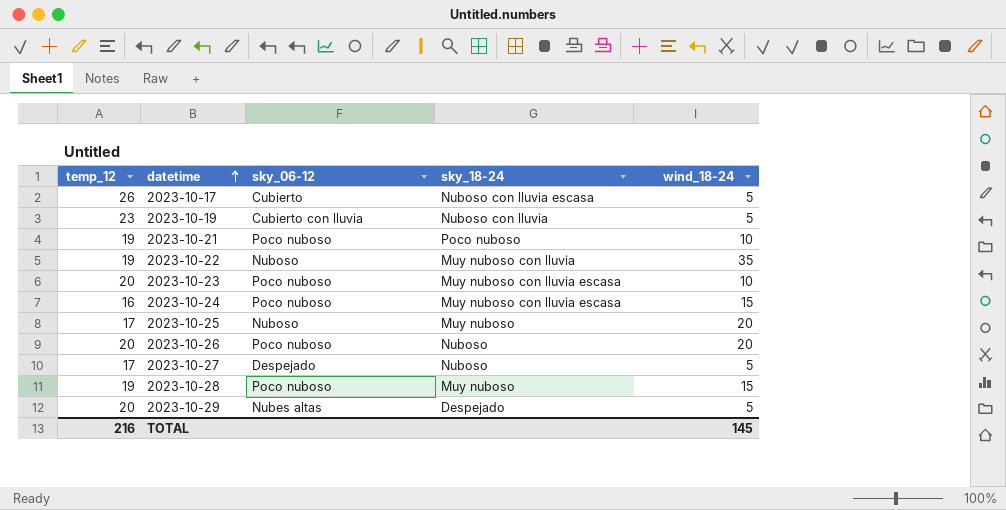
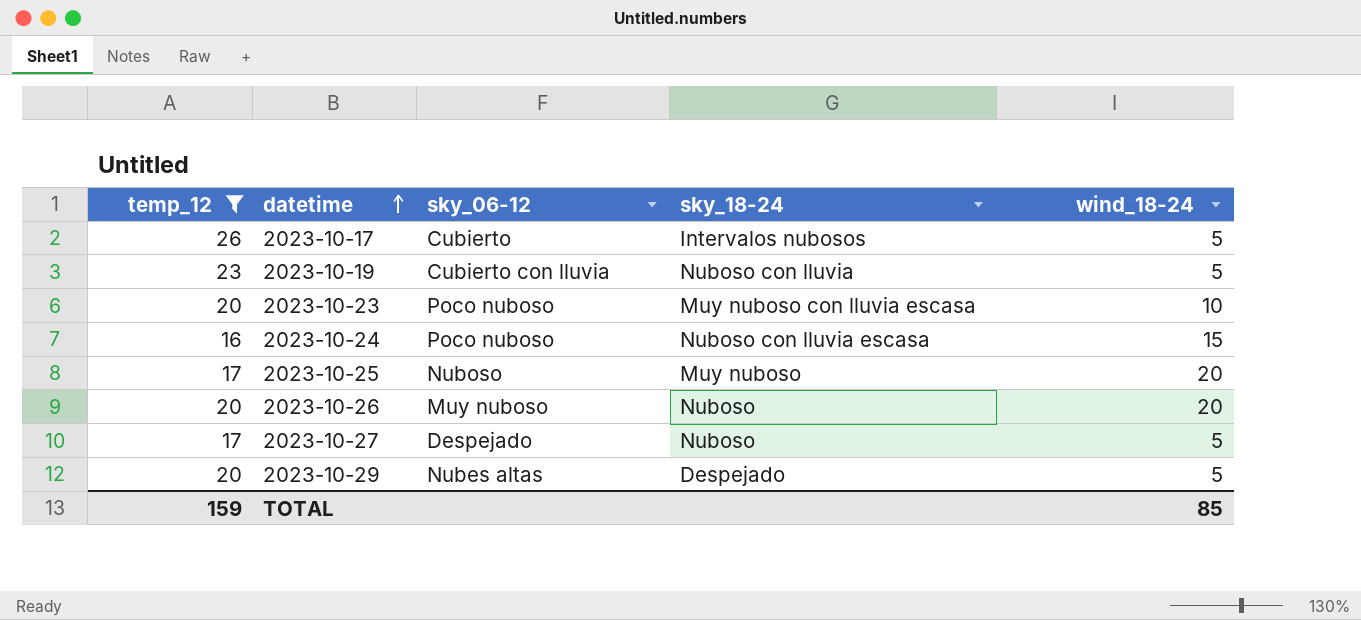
filter: none -> temp_12 != 19
2023-10-17 | sky_18-24: Nuboso con lluvia escasa -> Intervalos nubosos
2023-10-24 | sky_18-24: Muy nuboso con lluvia escasa -> Nuboso con lluvia escasa
2023-10-26 | sky_06-12: Poco nuboso -> Muy nuboso
TOTAL | temp_12: 216 -> 159
TOTAL | wind_18-24: 145 -> 85

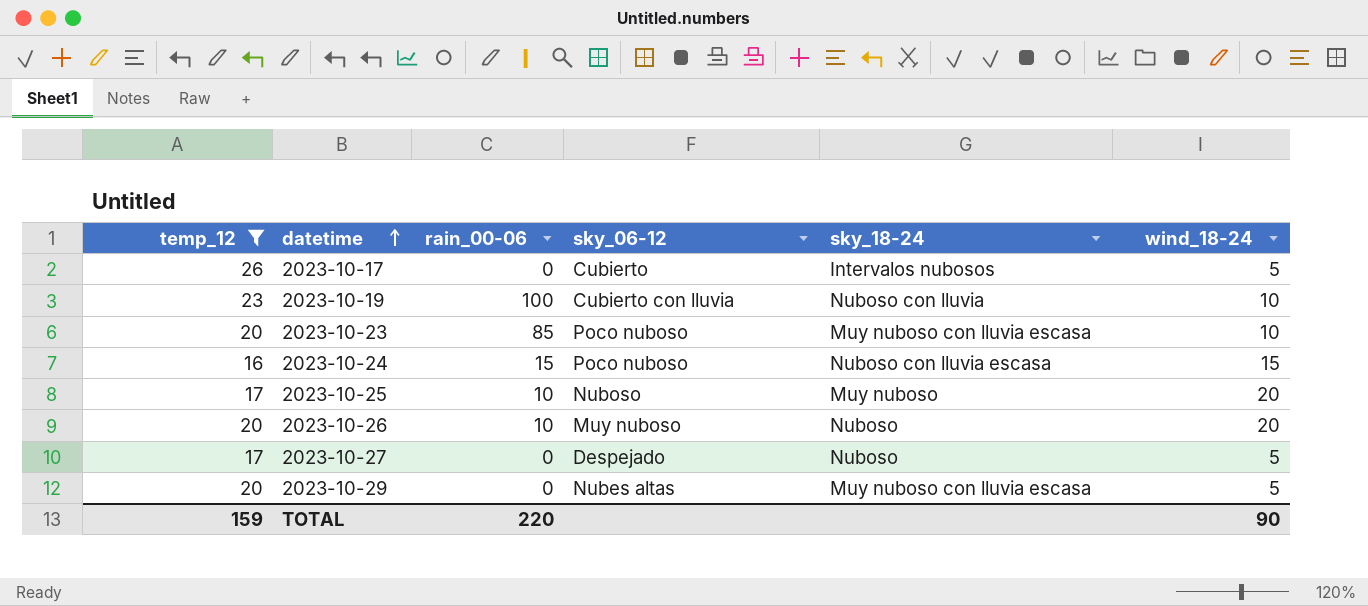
column rain_00-06 | position: none -> 3
2023-10-19 | wind_18-24: 5 -> 10
2023-10-29 | sky_18-24: Despejado -> Muy nuboso con lluvia escasa
TOTAL | wind_18-24: 85 -> 90

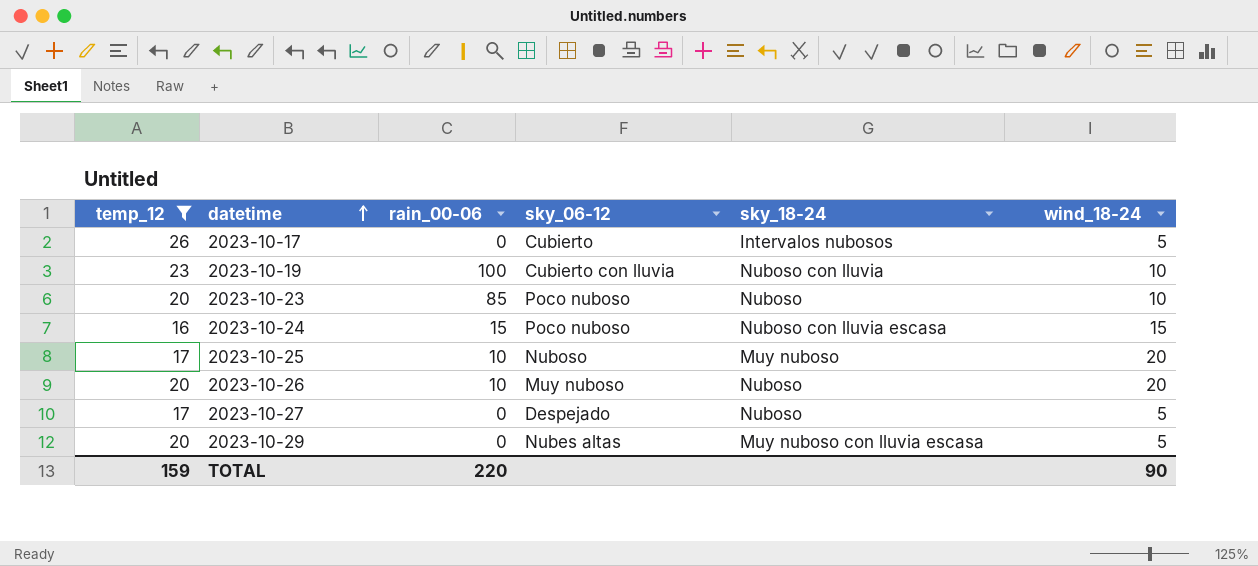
2023-10-23 | sky_18-24: Muy nuboso con lluvia escasa -> Nuboso

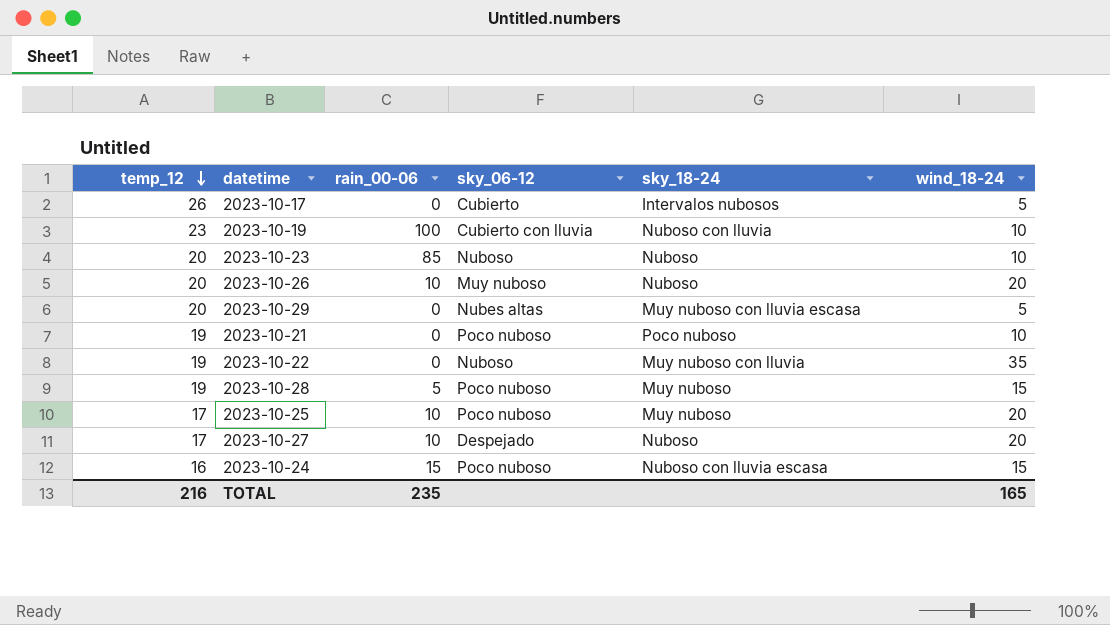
filter: temp_12 != 19 -> none
row order: datetime ascending -> temp_12 descending
2023-10-23 | sky_06-12: Poco nuboso -> Nuboso
2023-10-25 | sky_06-12: Nuboso -> Poco nuboso
2023-10-27 | rain_00-06: 0 -> 10
2023-10-27 | wind_18-24: 5 -> 20
TOTAL | temp_12: 159 -> 216
TOTAL | rain_00-06: 220 -> 235
TOTAL | wind_18-24: 90 -> 165

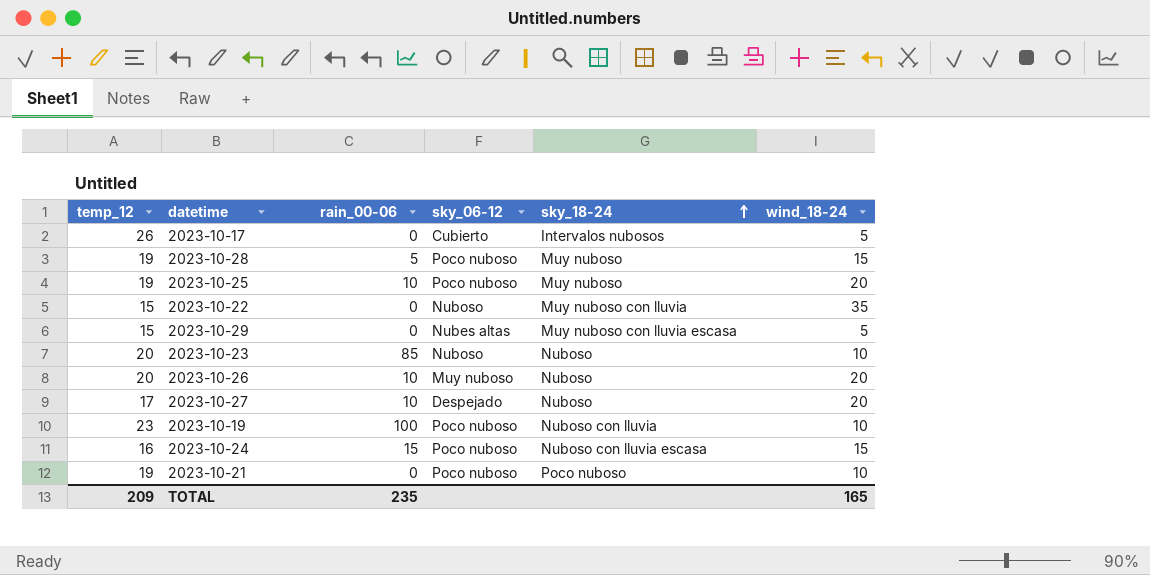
row order: temp_12 descending -> sky_18-24 ascending
2023-10-25 | temp_12: 17 -> 19
2023-10-22 | temp_12: 19 -> 15
2023-10-29 | temp_12: 20 -> 15
2023-10-19 | sky_06-12: Cubierto con lluvia -> Poco nuboso
TOTAL | temp_12: 216 -> 209

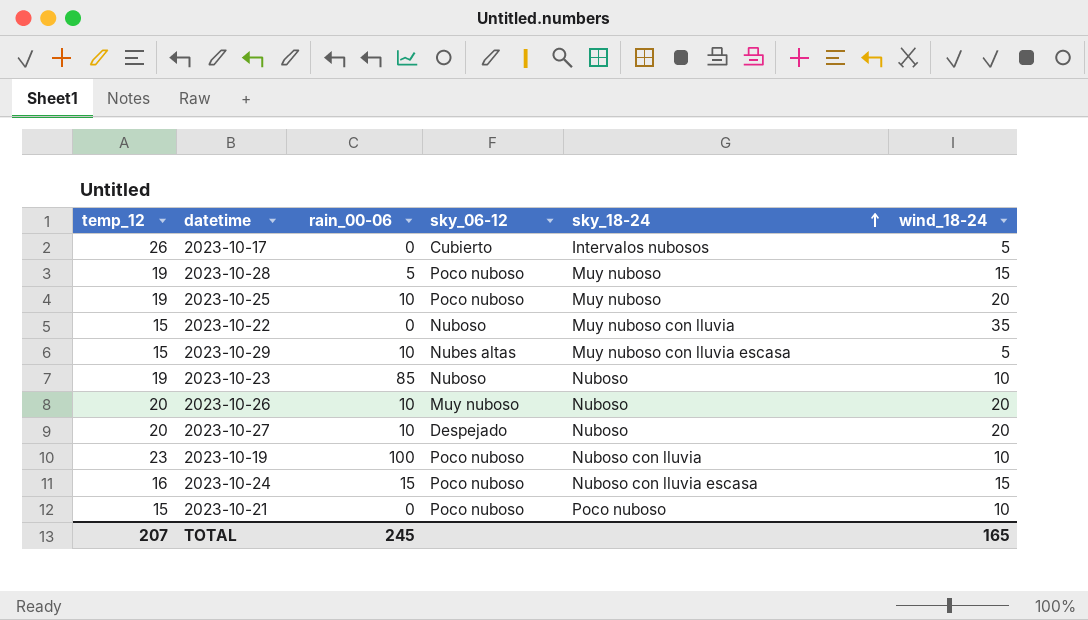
2023-10-29 | rain_00-06: 0 -> 10
2023-10-23 | temp_12: 20 -> 19
2023-10-27 | temp_12: 17 -> 20
2023-10-21 | temp_12: 19 -> 15
TOTAL | temp_12: 209 -> 207
TOTAL | rain_00-06: 235 -> 245

